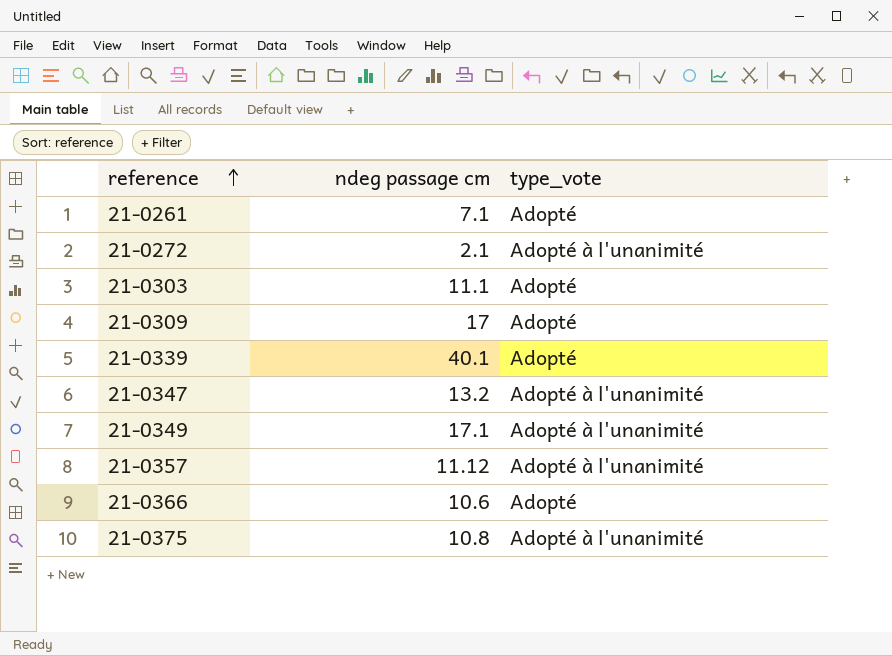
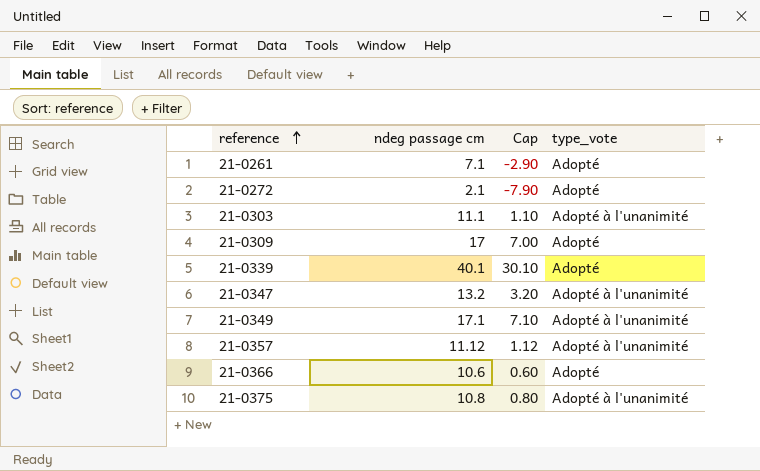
column Cap | formula: none -> [ndeg passage cm] - 10
21-0272 | type_vote: Adopté à l'unanimité -> Adopté
21-0303 | type_vote: Adopté -> Adopté à l'unanimité

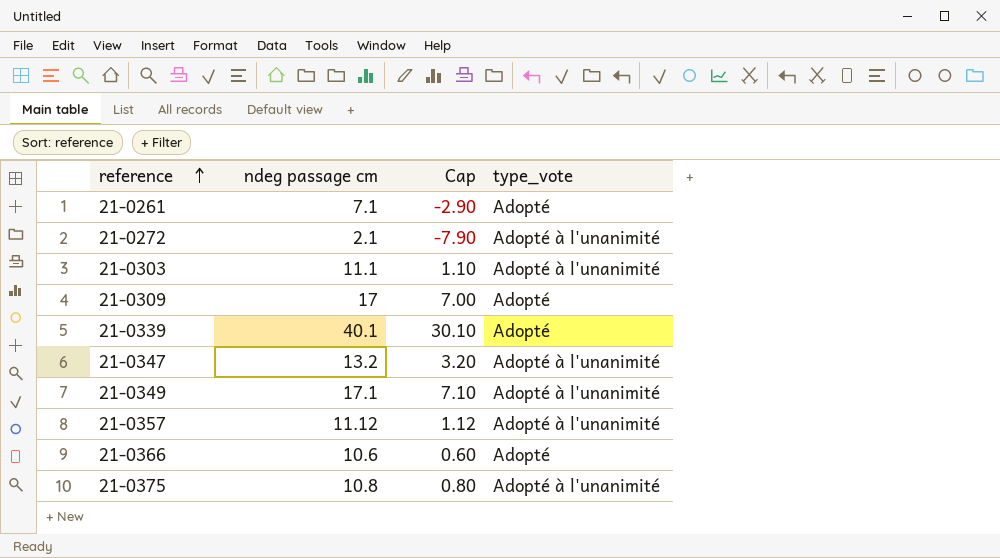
21-0272 | type_vote: Adopté -> Adopté à l'unanimité

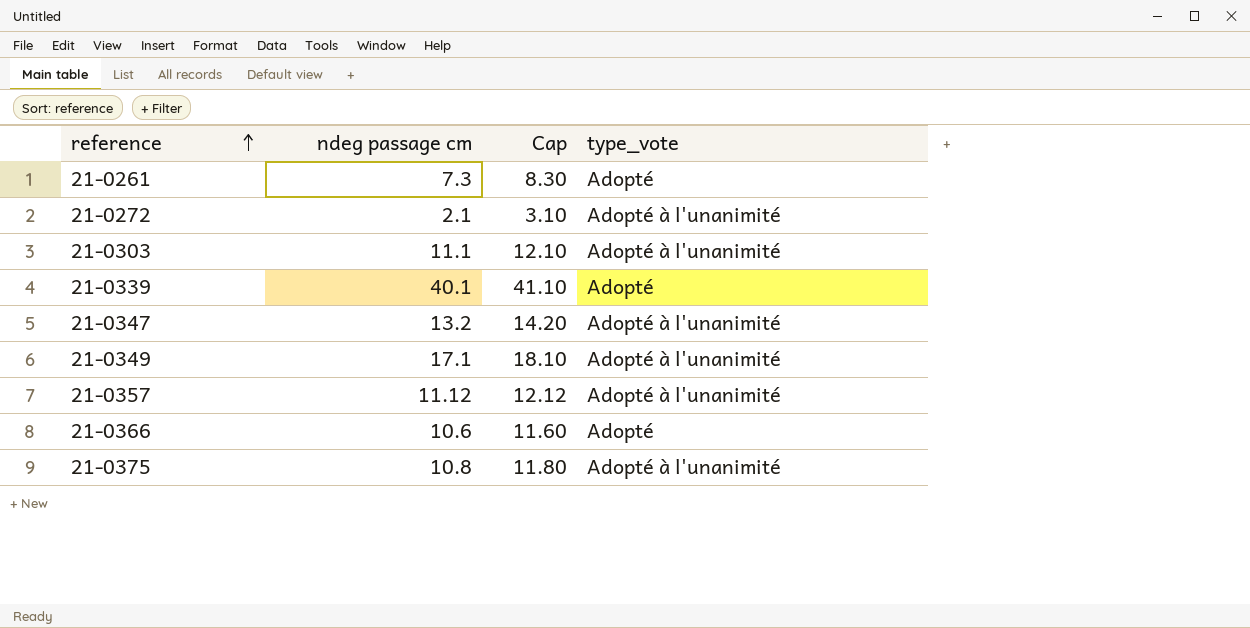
column Cap | formula: [ndeg passage cm] - 10 -> [ndeg passage cm] + 1
row 21-0309: 17 | 7.00 | Adopté -> none
21-0261 | ndeg passage cm: 7.1 -> 7.3

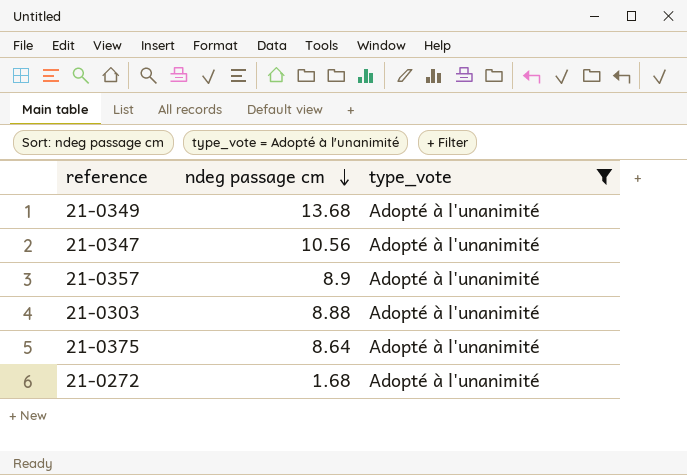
filter: none -> type_vote = Adopté à l'unanimité
row order: reference ascending -> ndeg passage cm descending
column Cap | formula: [ndeg passage cm] + 1 -> none
21-0349 | ndeg passage cm: 17.1 -> 13.68
21-0347 | ndeg passage cm: 13.2 -> 10.56
21-0357 | ndeg passage cm: 11.12 -> 8.9
21-0303 | ndeg passage cm: 11.1 -> 8.88
21-0375 | ndeg passage cm: 10.8 -> 8.64
21-0272 | ndeg passage cm: 2.1 -> 1.68

